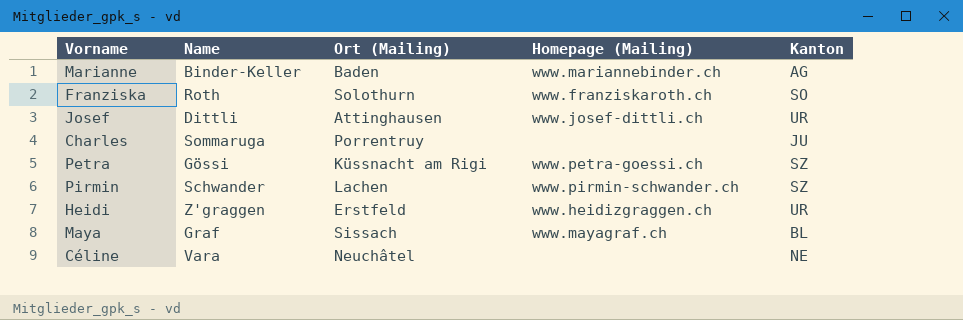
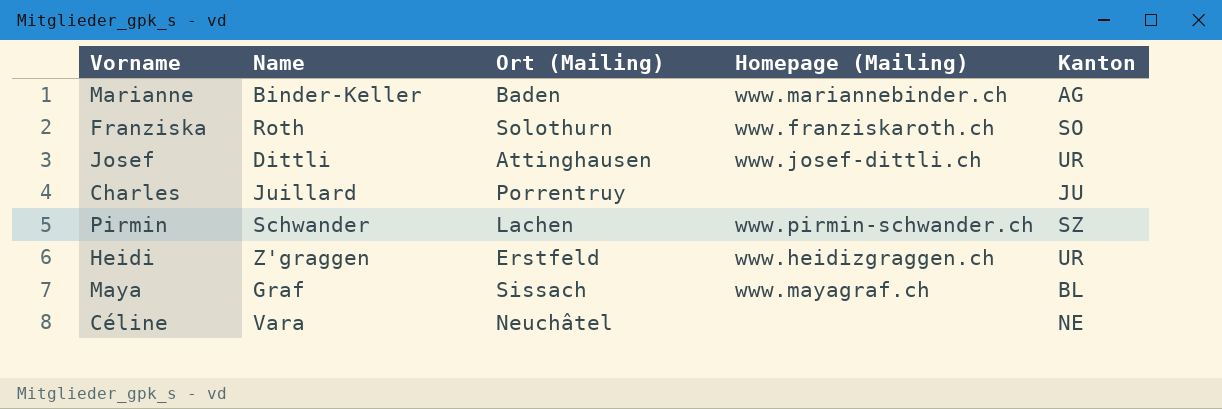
row Petra: Gössi | Küssnacht am Rigi | www.petra-goessi.ch | SZ -> none
Charles | Name: Sommaruga -> Juillard

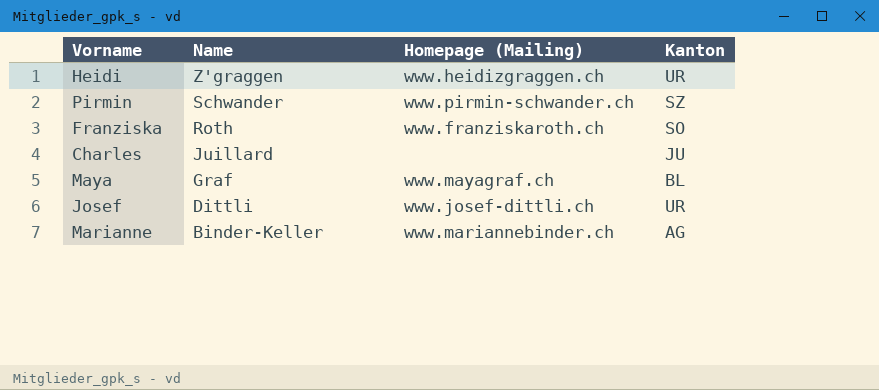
row order: none -> Name descending
column Ort (Mailing) | position: 3 -> none
row Céline: Vara | Neuchâtel | none | NE -> none

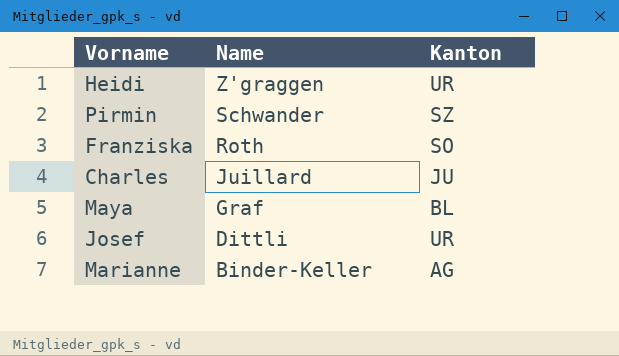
column Homepage (Mailing) | position: 3 -> none

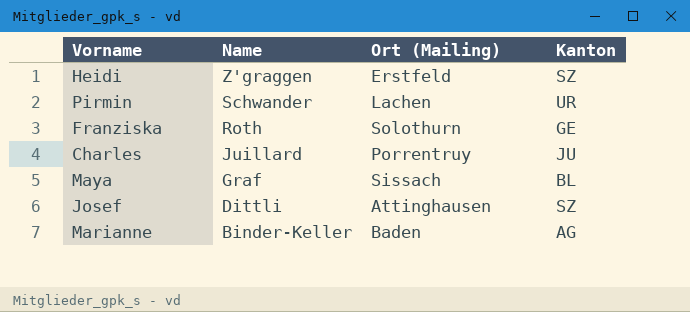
column Ort (Mailing) | position: none -> 3
Heidi | Kanton: UR -> SZ
Pirmin | Kanton: SZ -> UR
Franziska | Kanton: SO -> GE
Josef | Kanton: UR -> SZ

